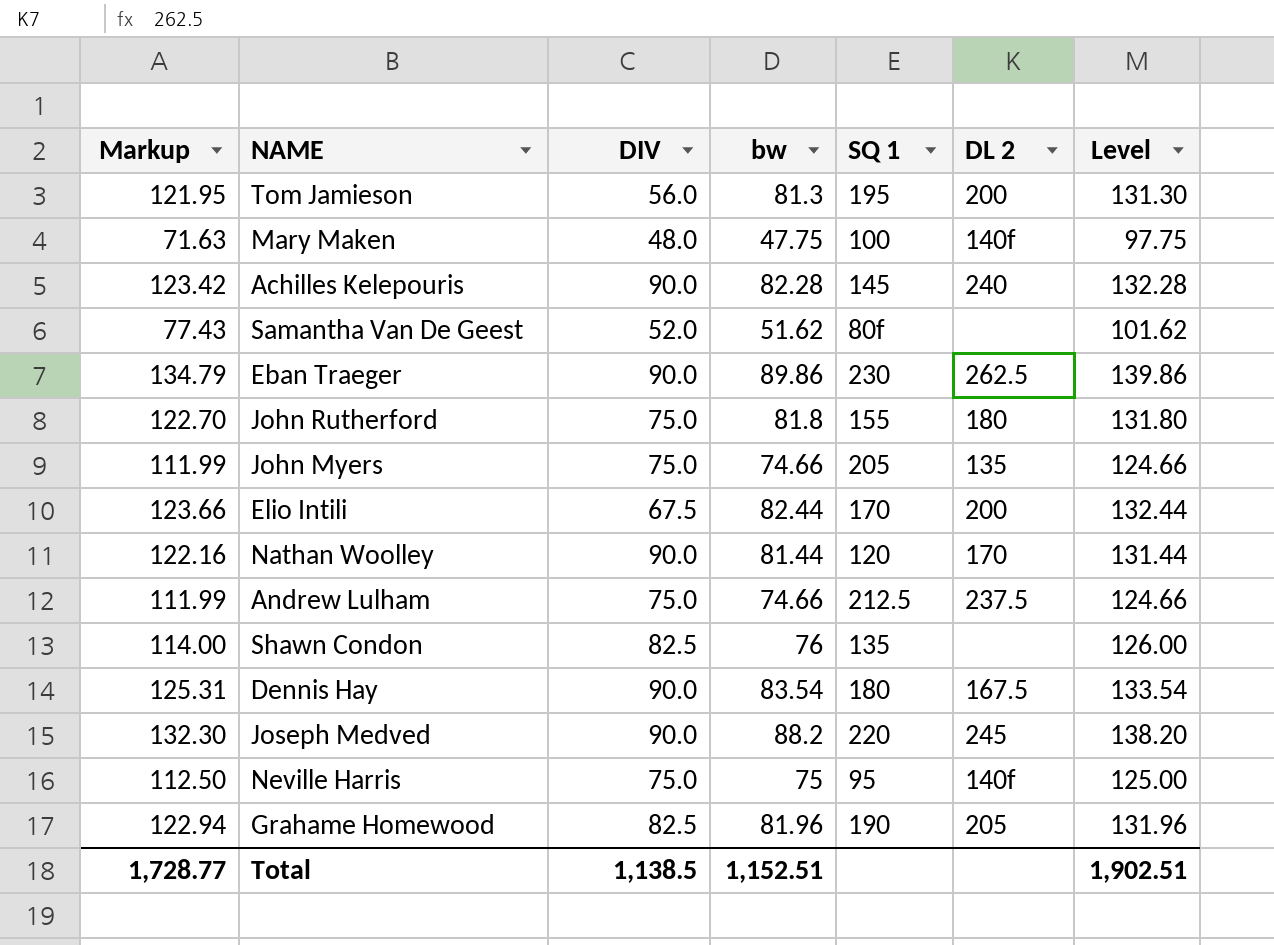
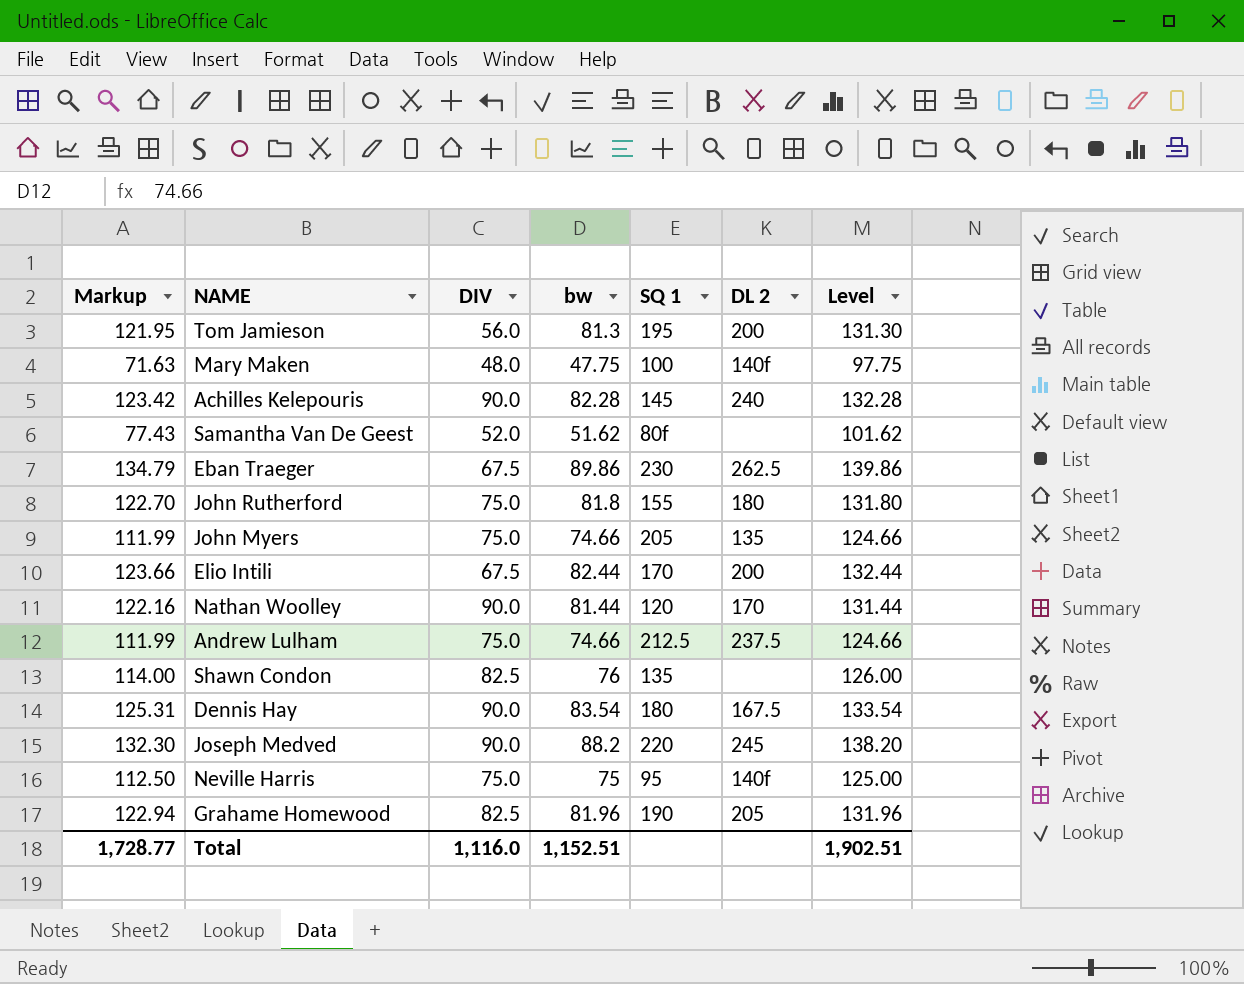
Eban Traeger | DIV: 90.0 -> 67.5
Total | DIV: 1,138.5 -> 1,116.0

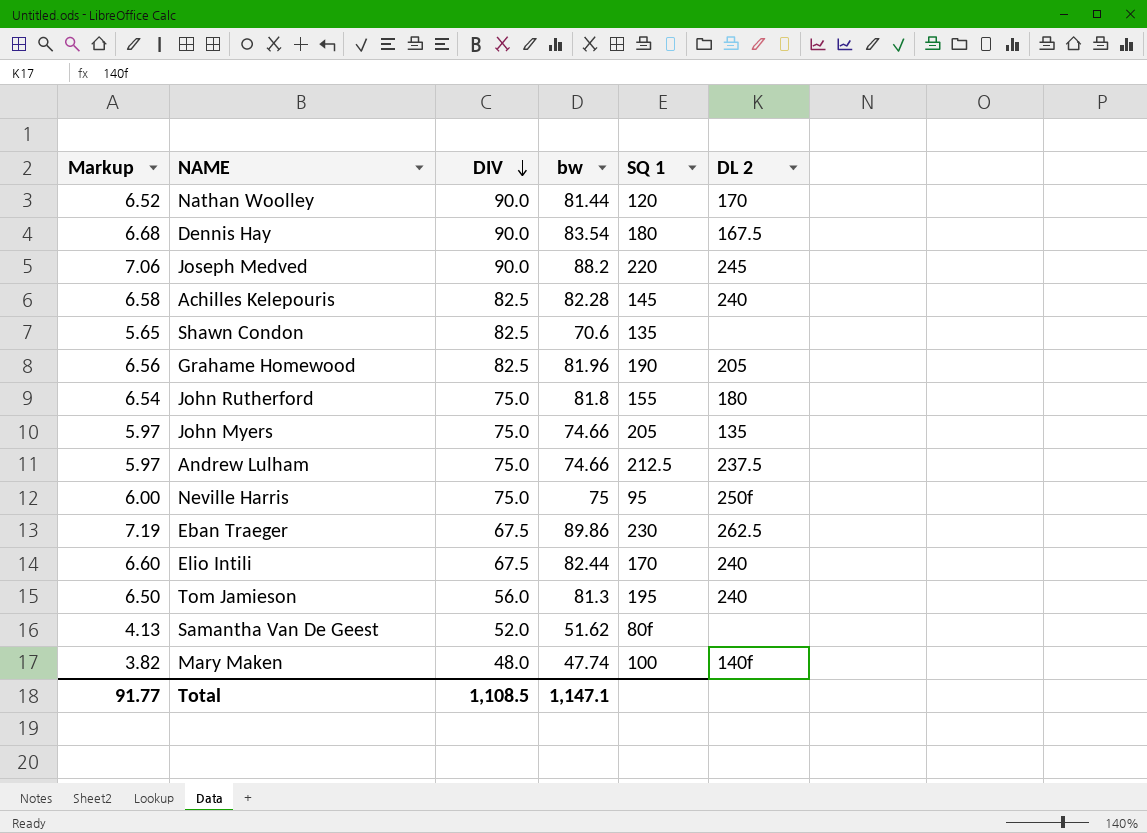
row order: none -> DIV descending
column Level | formula: [bw] + 50 -> none
column Markup | formula: [bw] * 1.5 -> [bw] * 0.08
Achilles Kelepouris | DIV: 90.0 -> 82.5
Shawn Condon | bw: 76 -> 70.6
Neville Harris | DL 2: 140f -> 250f
Elio Intili | DL 2: 200 -> 240
Tom Jamieson | DL 2: 200 -> 240
Mary Maken | bw: 47.75 -> 47.74
Total | Markup: 1,728.77 -> 91.77
Total | DIV: 1,116.0 -> 1,108.5
Total | bw: 1,152.51 -> 1,147.1

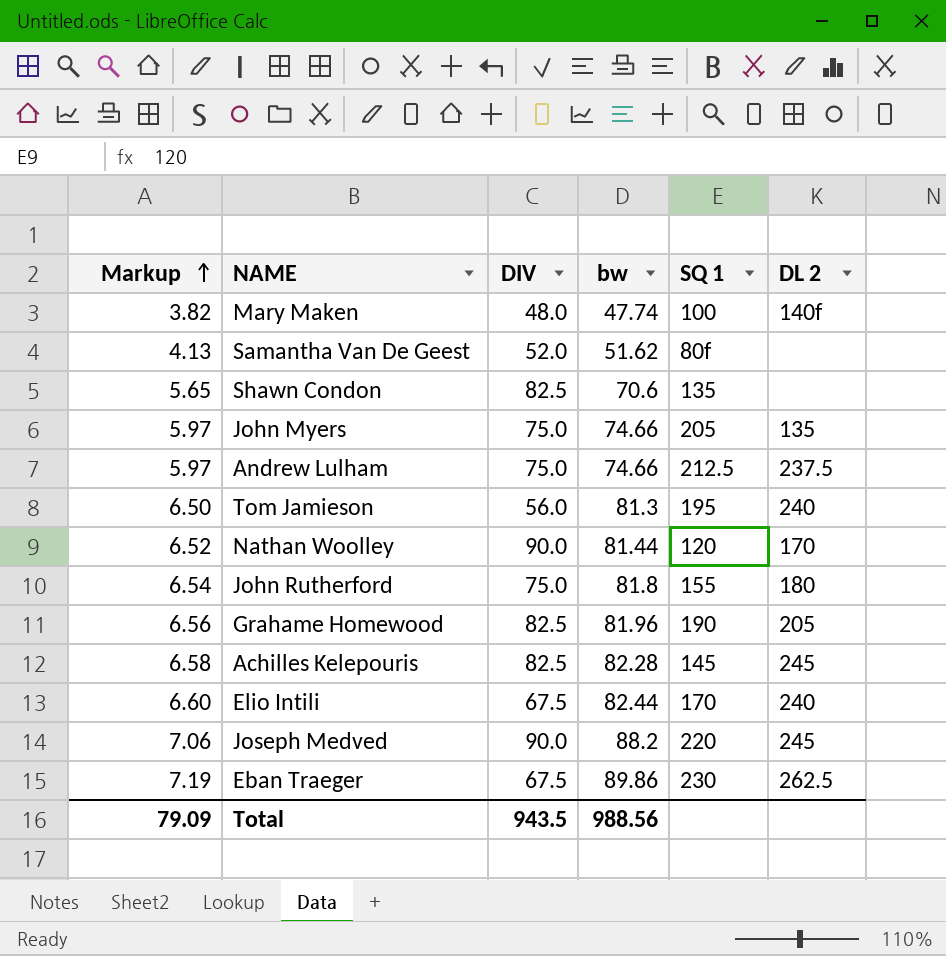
row order: DIV descending -> Markup ascending
row Dennis Hay: 6.68 | 90.0 | 83.54 | 180 | 167.5 -> none
row Neville Harris: 6.00 | 75.0 | 75 | 95 | 250f -> none
Achilles Kelepouris | DL 2: 240 -> 245
Total | Markup: 91.77 -> 79.09
Total | DIV: 1,108.5 -> 943.5
Total | bw: 1,147.1 -> 988.56

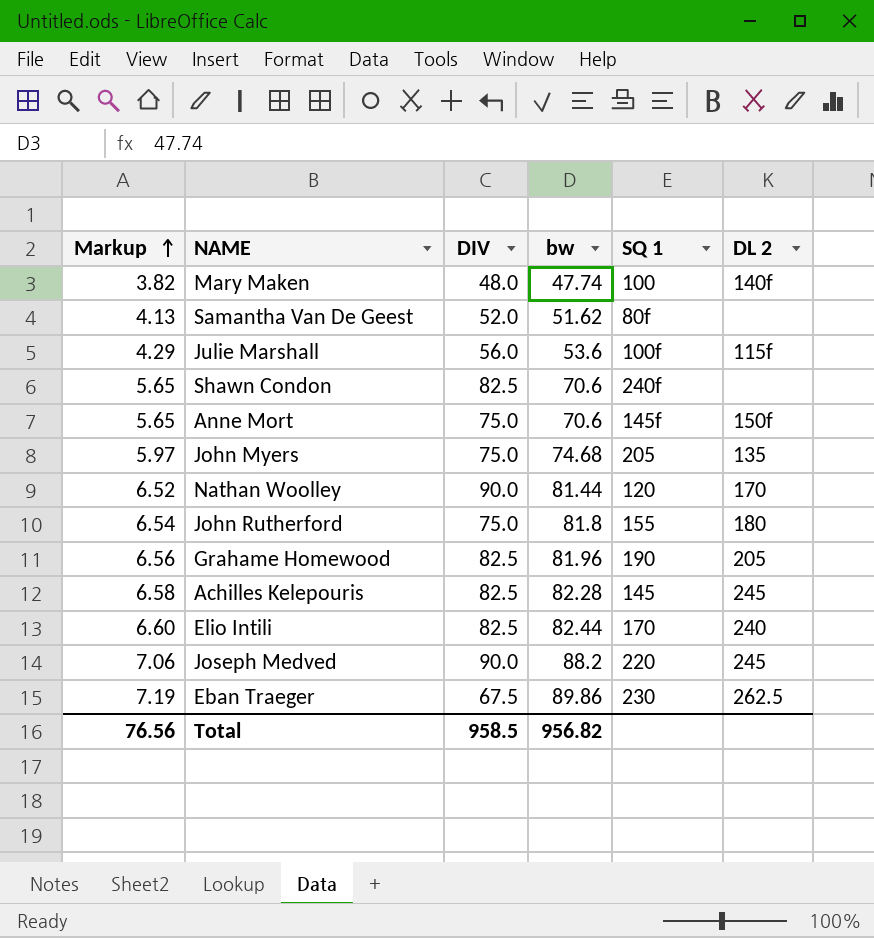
row Andrew Lulham: 5.97 | 75.0 | 74.66 | 212.5 | 237.5 -> none
row Tom Jamieson: 6.50 | 56.0 | 81.3 | 195 | 240 -> none
row Julie Marshall: none -> 4.29 | 56.0 | 53.6 | 100f | 115f
Shawn Condon | SQ 1: 135 -> 240f
row Anne Mort: none -> 5.65 | 75.0 | 70.6 | 145f | 150f
John Myers | bw: 74.66 -> 74.68
Elio Intili | DIV: 67.5 -> 82.5
Total | Markup: 79.09 -> 76.56
Total | DIV: 943.5 -> 958.5
Total | bw: 988.56 -> 956.82

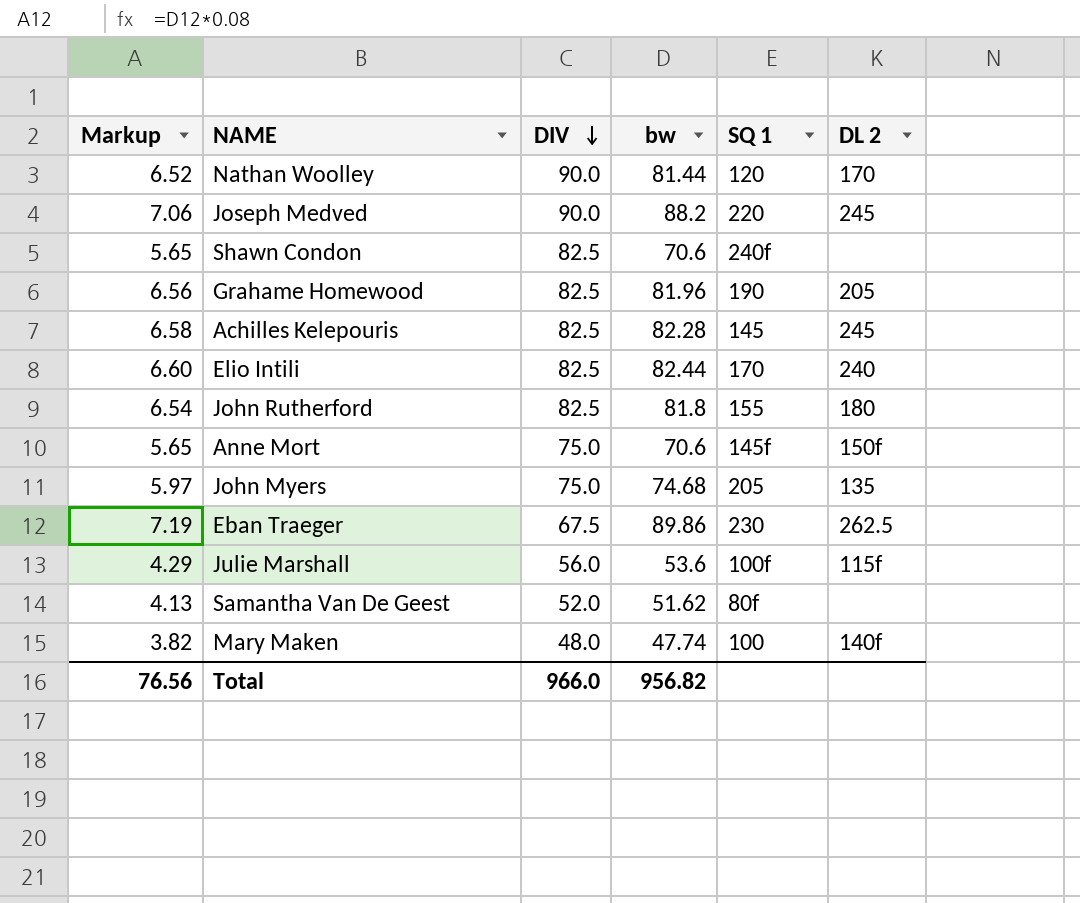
row order: Markup ascending -> DIV descending
John Rutherford | DIV: 75.0 -> 82.5
Total | DIV: 958.5 -> 966.0

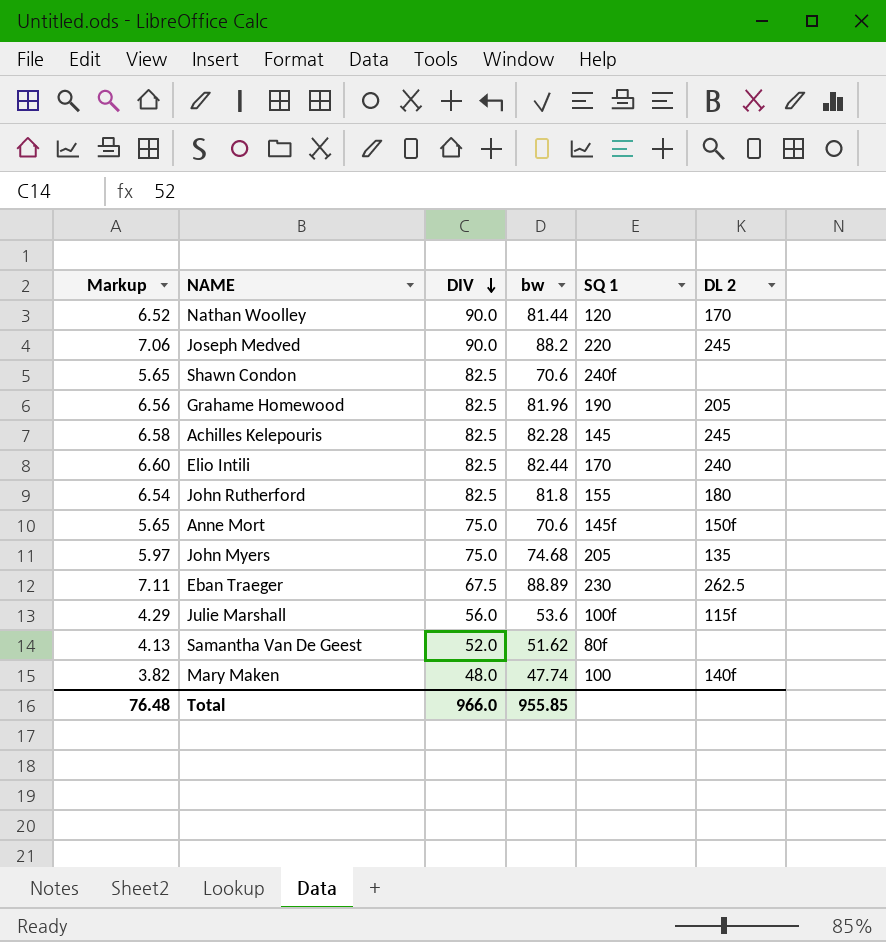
Eban Traeger | Markup: 7.19 -> 7.11
Eban Traeger | bw: 89.86 -> 88.89
Total | Markup: 76.56 -> 76.48
Total | bw: 956.82 -> 955.85

